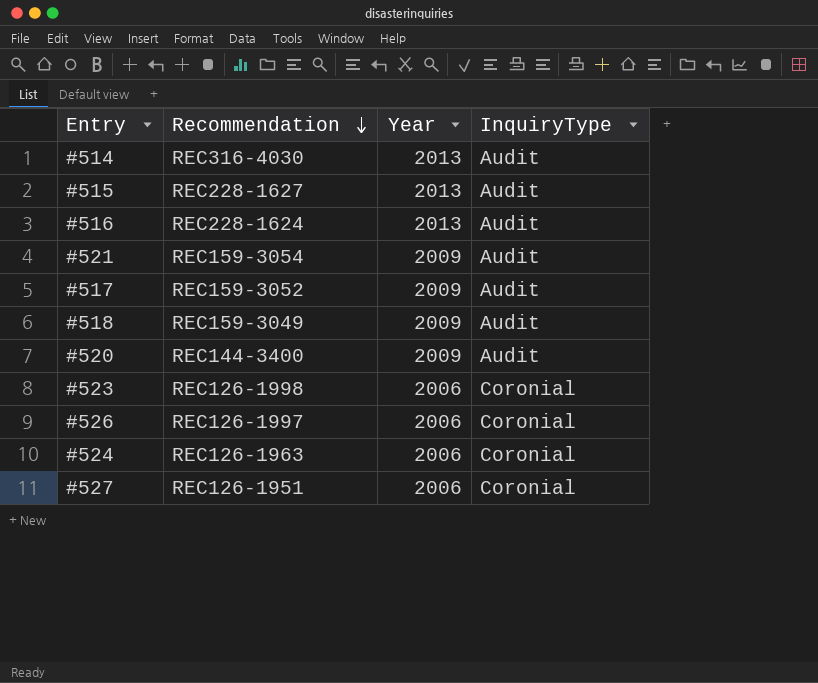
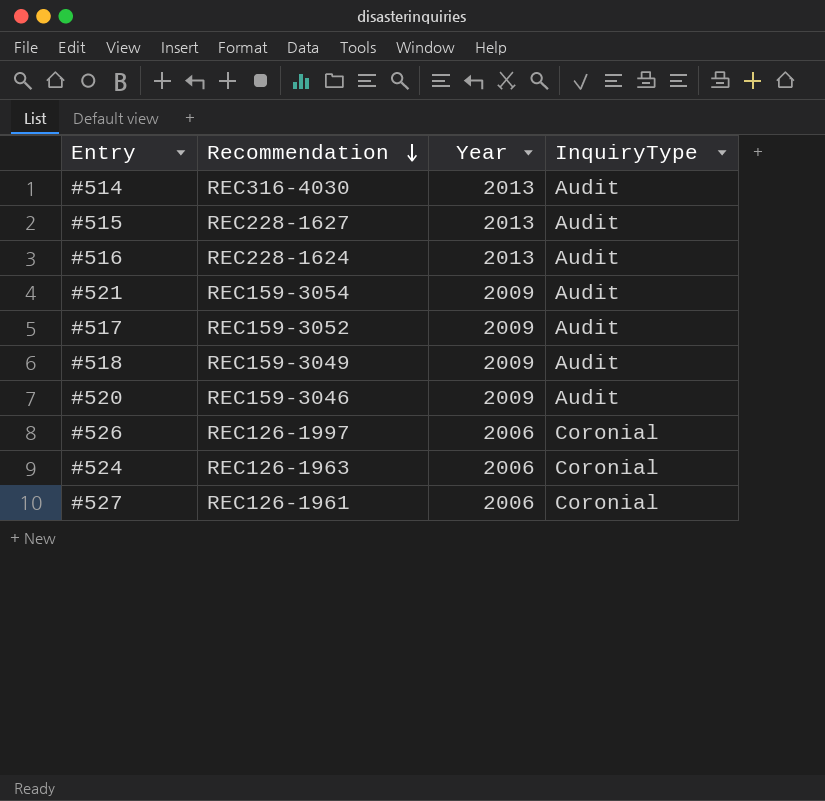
row #523: REC126-1998 | 2006 | Coronial -> none
#520 | Recommendation: REC144-3400 -> REC159-3046
#527 | Recommendation: REC126-1951 -> REC126-1961

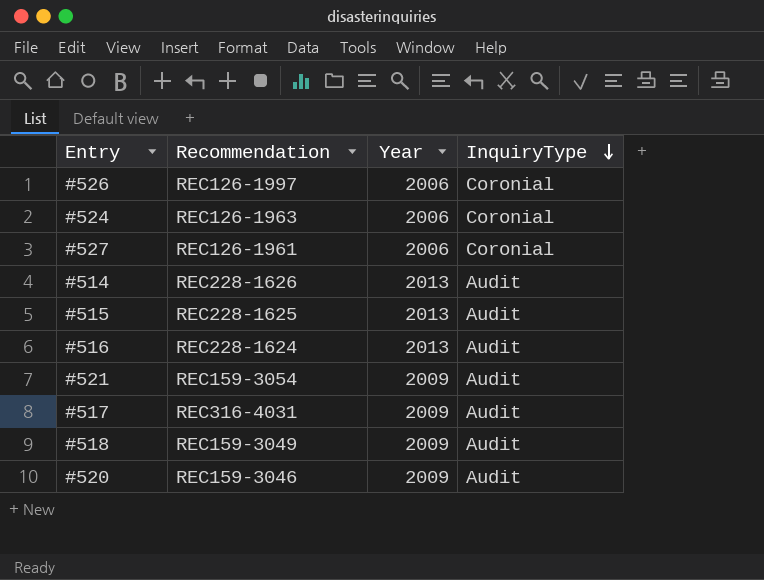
row order: Recommendation descending -> InquiryType descending
#514 | Recommendation: REC316-4030 -> REC228-1626
#515 | Recommendation: REC228-1627 -> REC228-1625
#517 | Recommendation: REC159-3052 -> REC316-4031

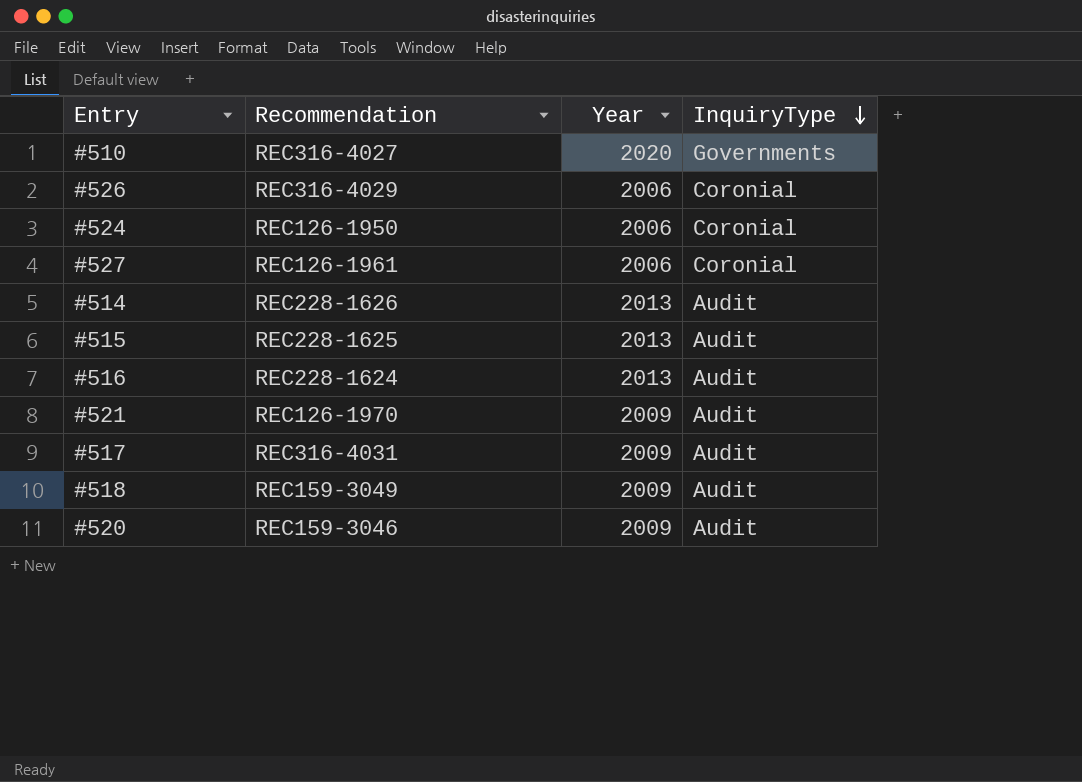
row #510: none -> REC316-4027 | 2020 | Governments
#526 | Recommendation: REC126-1997 -> REC316-4029
#524 | Recommendation: REC126-1963 -> REC126-1950
#521 | Recommendation: REC159-3054 -> REC126-1970

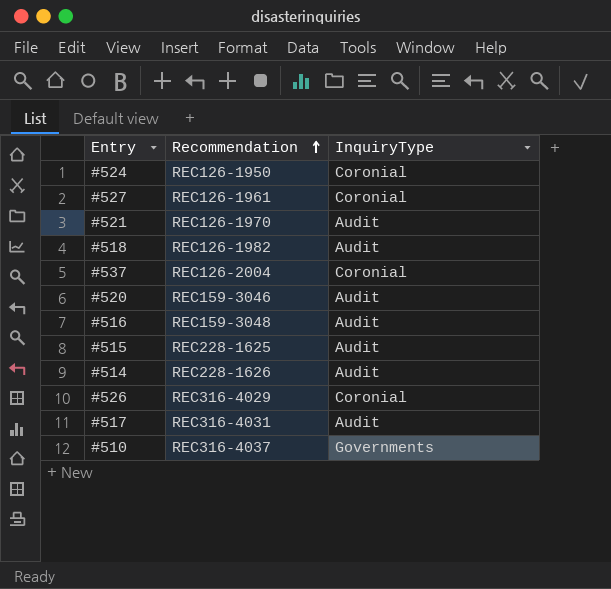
row order: InquiryType descending -> Recommendation ascending
column Year | position: 3 -> none
#518 | Recommendation: REC159-3049 -> REC126-1982
row #537: none -> REC126-2004 | Coronial
#516 | Recommendation: REC228-1624 -> REC159-3048
#510 | Recommendation: REC316-4027 -> REC316-4037

